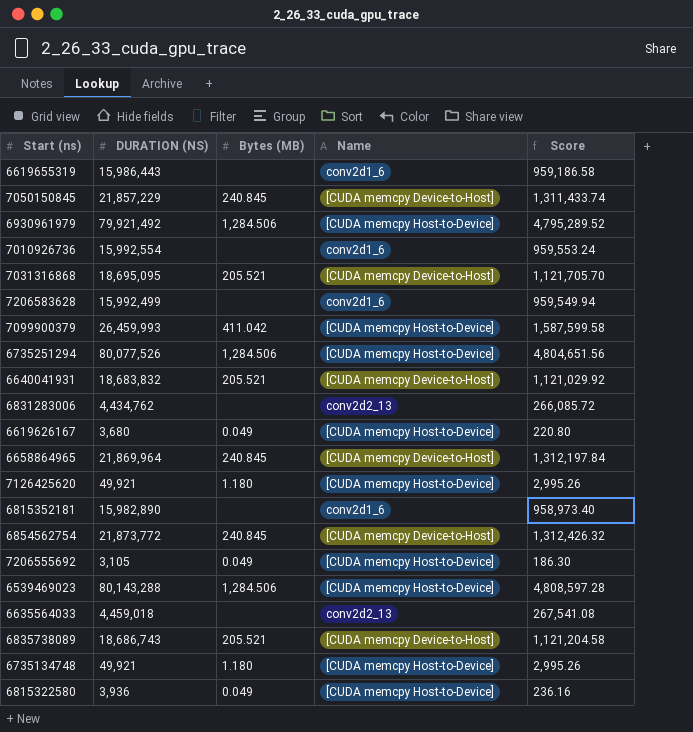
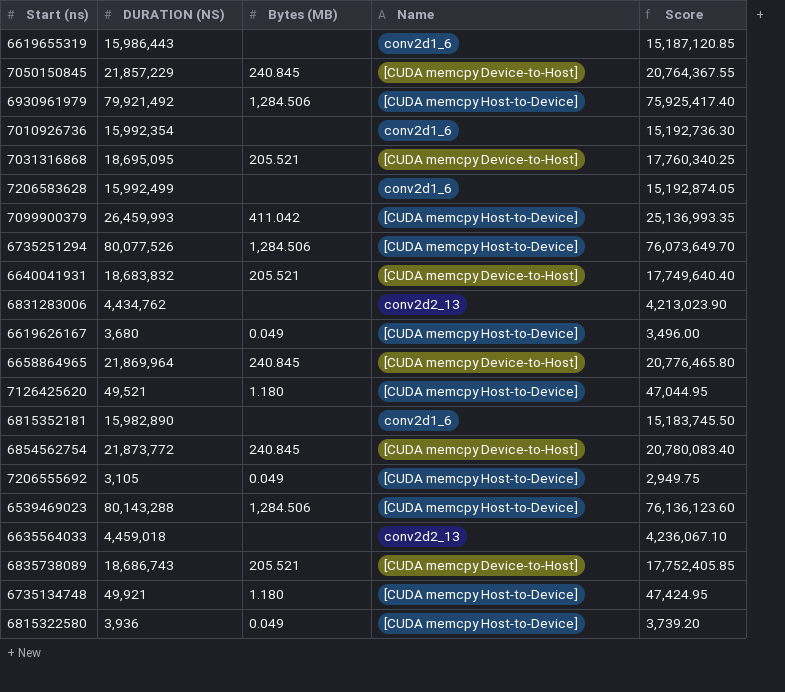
column Score | formula: [DURATION (NS)] * 0.06 -> [DURATION (NS)] * 0.95
7010926736 | DURATION (NS): 15,992,554 -> 15,992,354
7126425620 | DURATION (NS): 49,921 -> 49,521

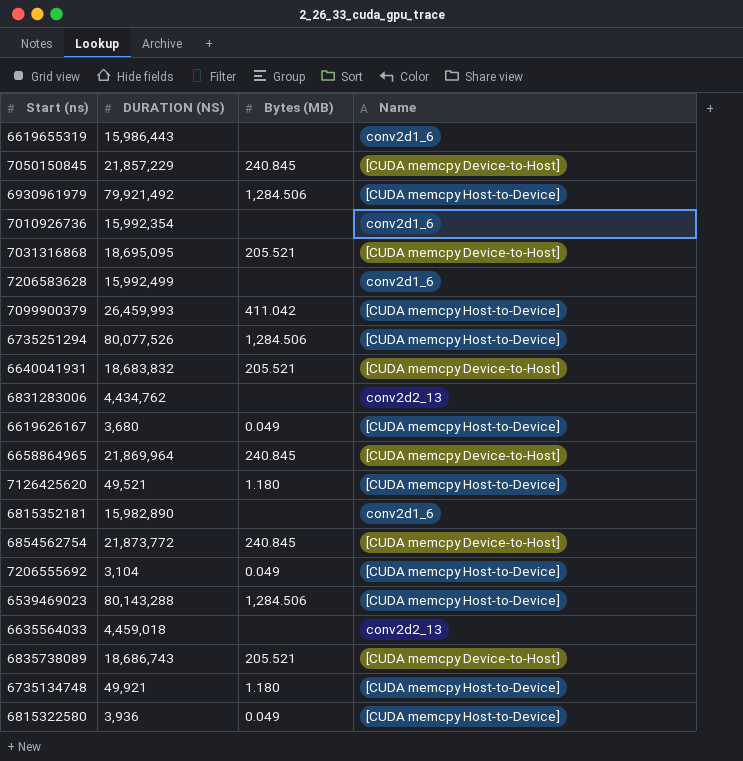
column Score | formula: [DURATION (NS)] * 0.95 -> none
7206555692 | DURATION (NS): 3,105 -> 3,104

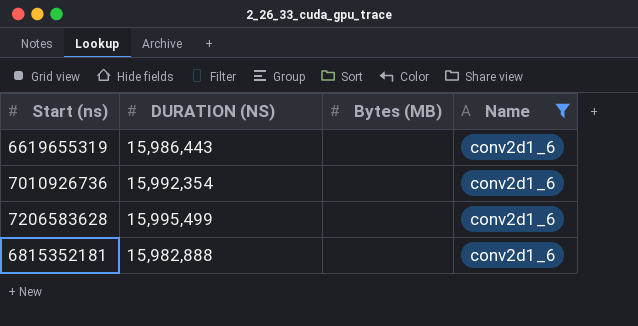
filter: none -> Name = conv2d1_6
7206583628 | DURATION (NS): 15,992,499 -> 15,995,499
6815352181 | DURATION (NS): 15,982,890 -> 15,982,888

